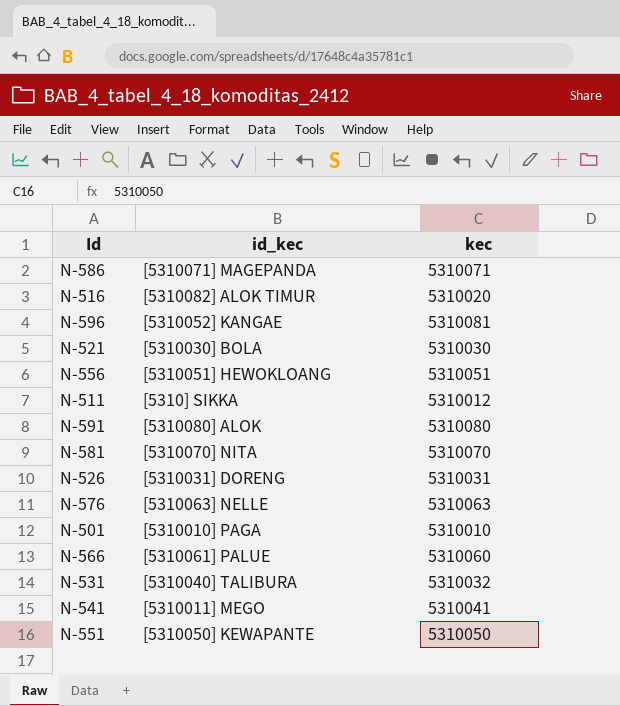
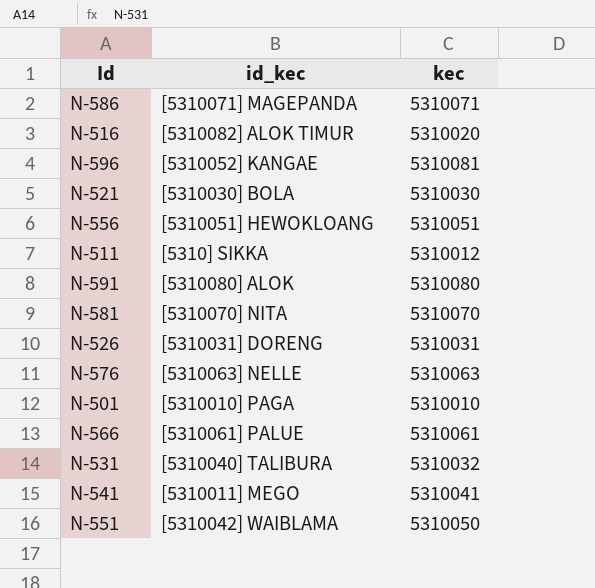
N-566 | kec: 5310060 -> 5310061
N-551 | id_kec: [5310050] KEWAPANTE -> [5310042] WAIBLAMA

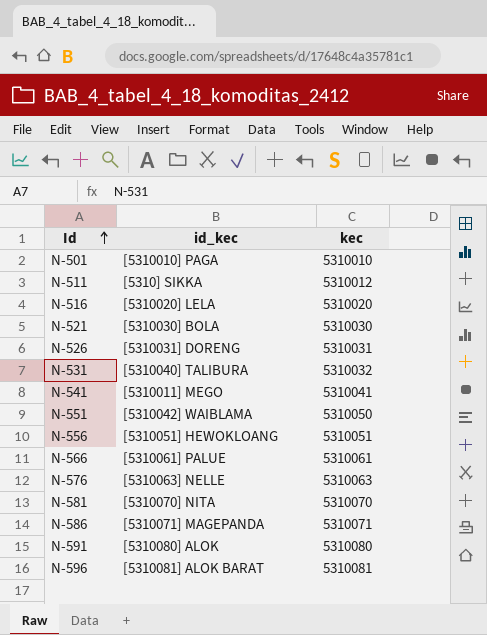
row order: none -> Id ascending
N-516 | id_kec: [5310082] ALOK TIMUR -> [5310020] LELA
N-596 | id_kec: [5310052] KANGAE -> [5310081] ALOK BARAT

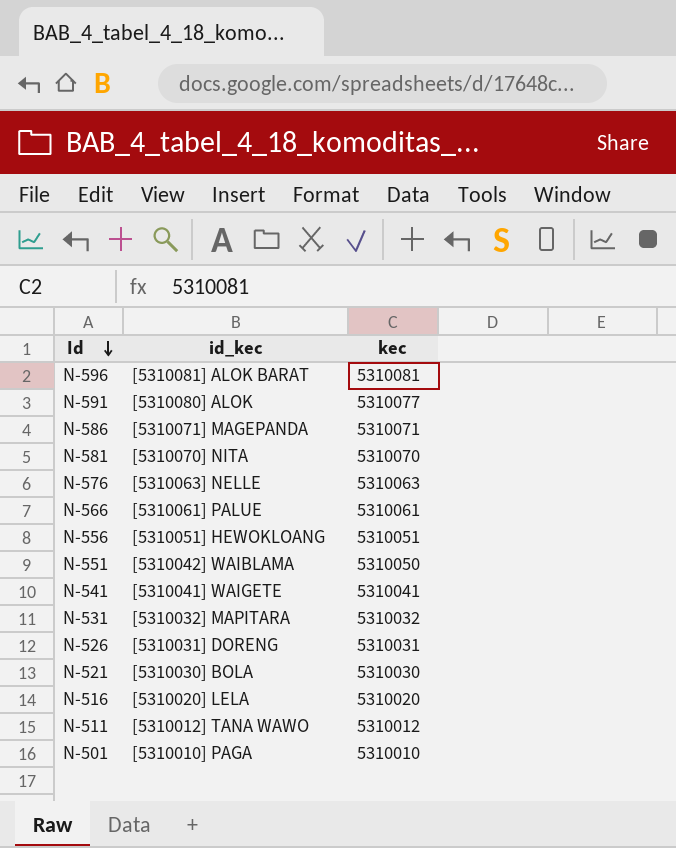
row order: Id ascending -> Id descending
N-591 | kec: 5310080 -> 5310077
N-541 | id_kec: [5310011] MEGO -> [5310041] WAIGETE
N-531 | id_kec: [5310040] TALIBURA -> [5310032] MAPITARA
N-511 | id_kec: [5310] SIKKA -> [5310012] TANA WAWO

